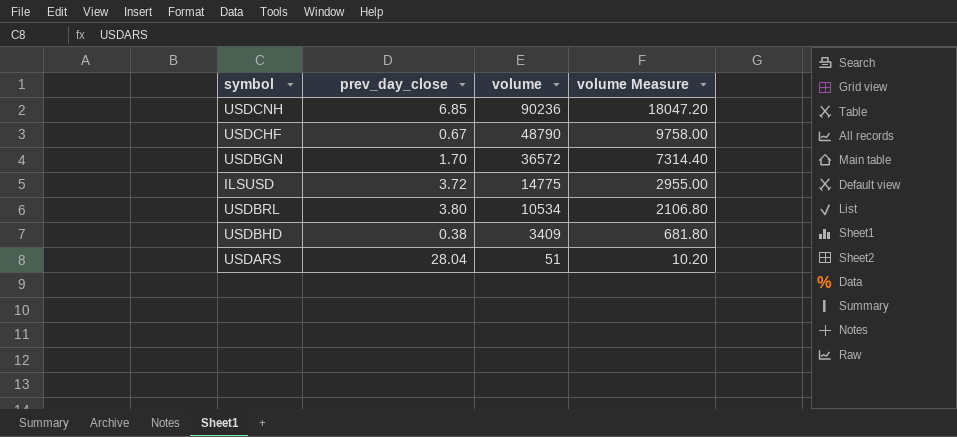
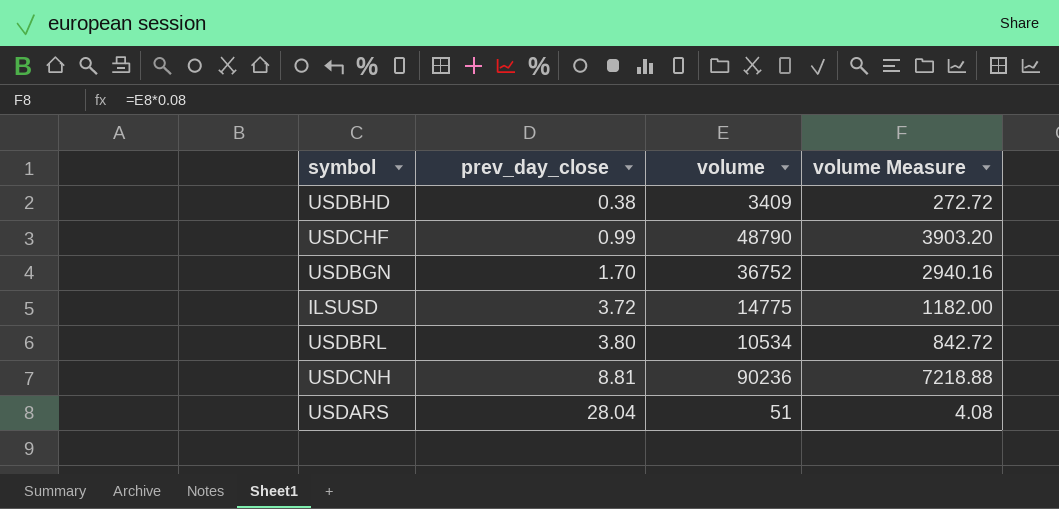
row order: volume descending -> prev_day_close ascending
column volume Measure | formula: [volume] * 0.2 -> [volume] * 0.08
USDCHF | prev_day_close: 0.67 -> 0.99
USDBGN | volume: 36572 -> 36752
USDCNH | prev_day_close: 6.85 -> 8.81

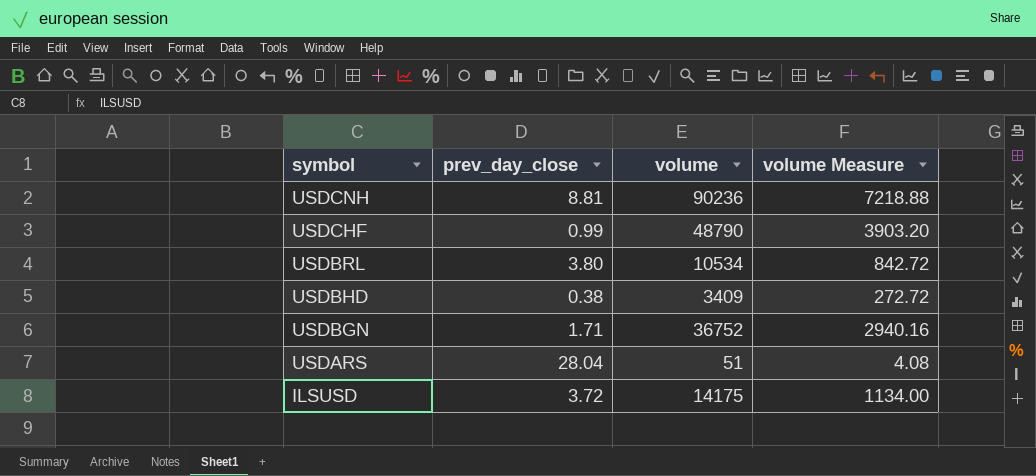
row order: prev_day_close ascending -> symbol descending
USDBGN | prev_day_close: 1.70 -> 1.71
ILSUSD | volume: 14775 -> 14175
ILSUSD | volume Measure: 1182.00 -> 1134.00

